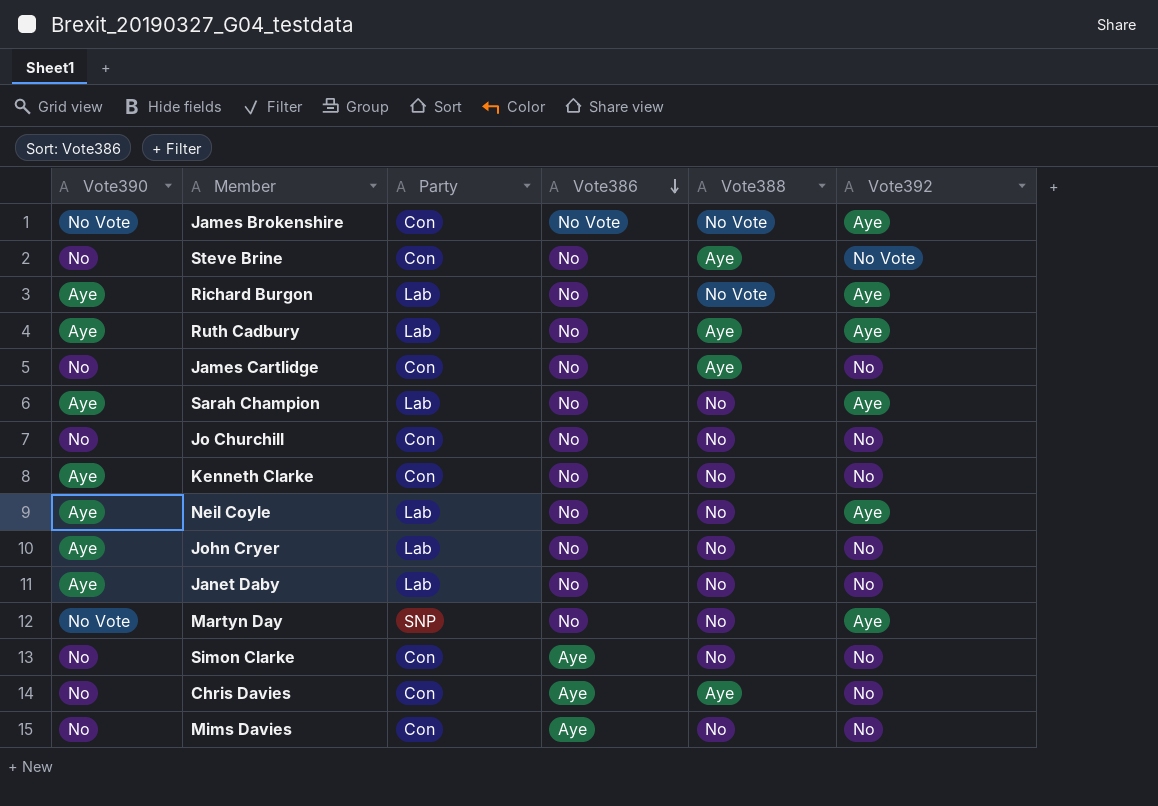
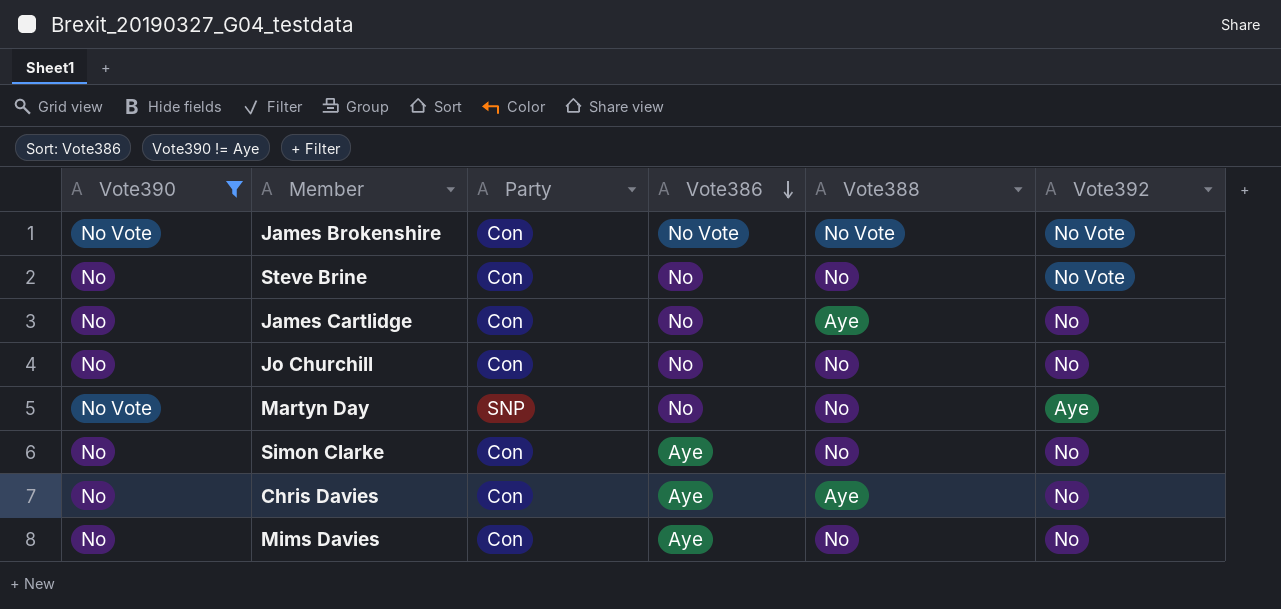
filter: none -> Vote390 != Aye
James Brokenshire | Vote392: Aye -> No Vote
Steve Brine | Vote388: Aye -> No

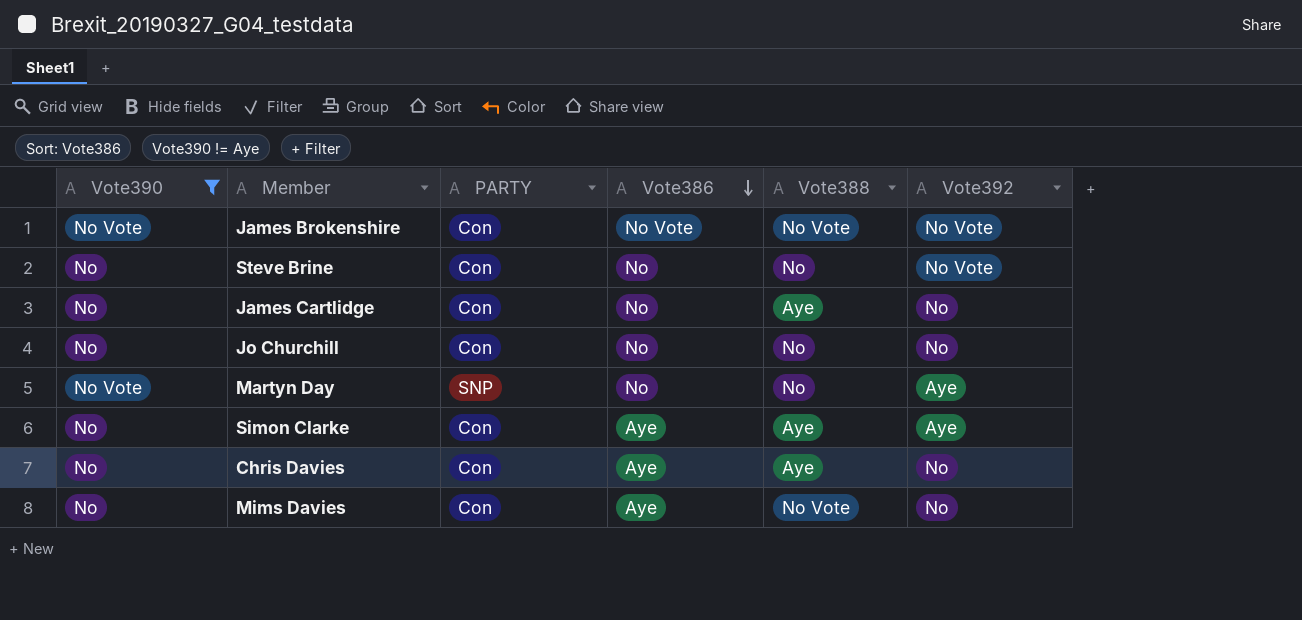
column name: Party -> PARTY
Simon Clarke | Vote388: No -> Aye
Simon Clarke | Vote392: No -> Aye
Mims Davies | Vote388: No -> No Vote

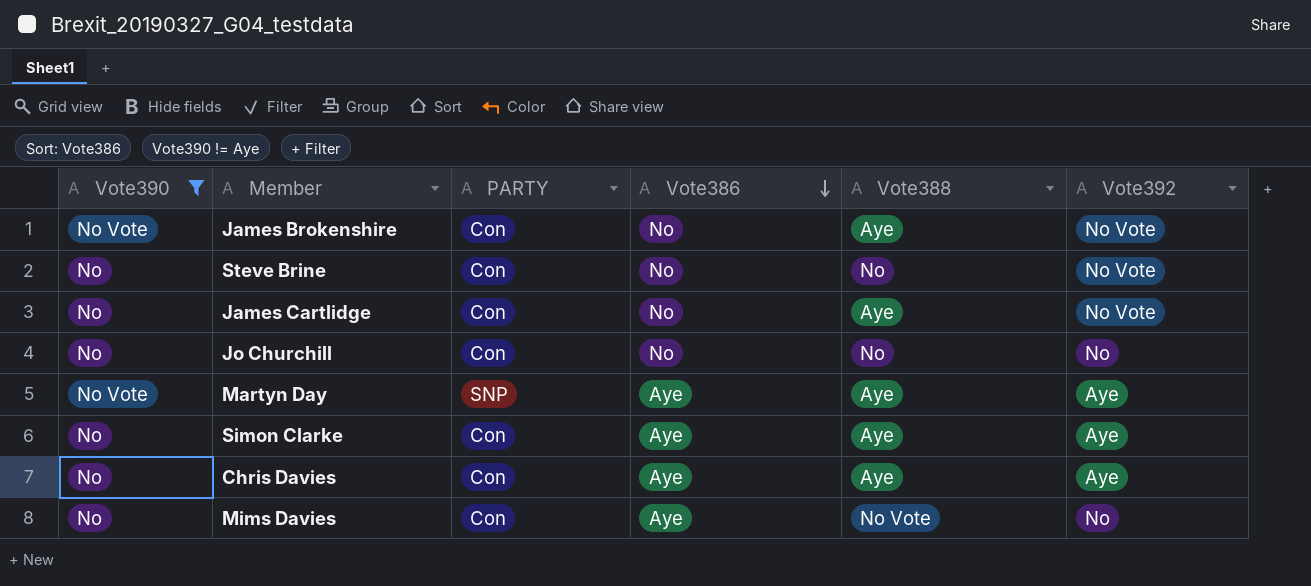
James Brokenshire | Vote386: No Vote -> No
James Brokenshire | Vote388: No Vote -> Aye
James Cartlidge | Vote392: No -> No Vote
Martyn Day | Vote386: No -> Aye
Martyn Day | Vote388: No -> Aye
Chris Davies | Vote392: No -> Aye

